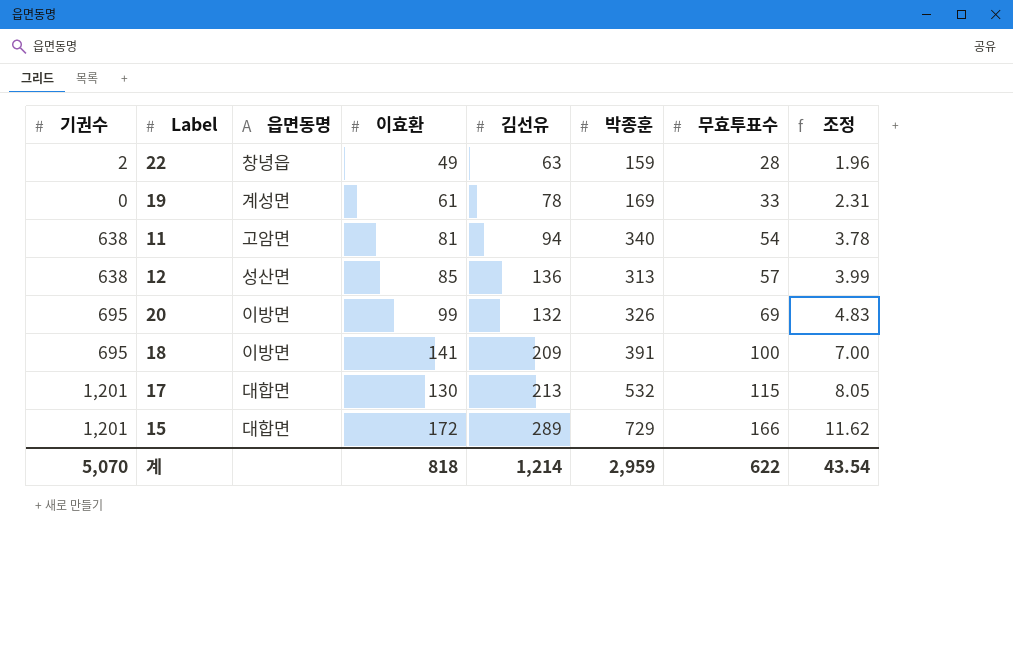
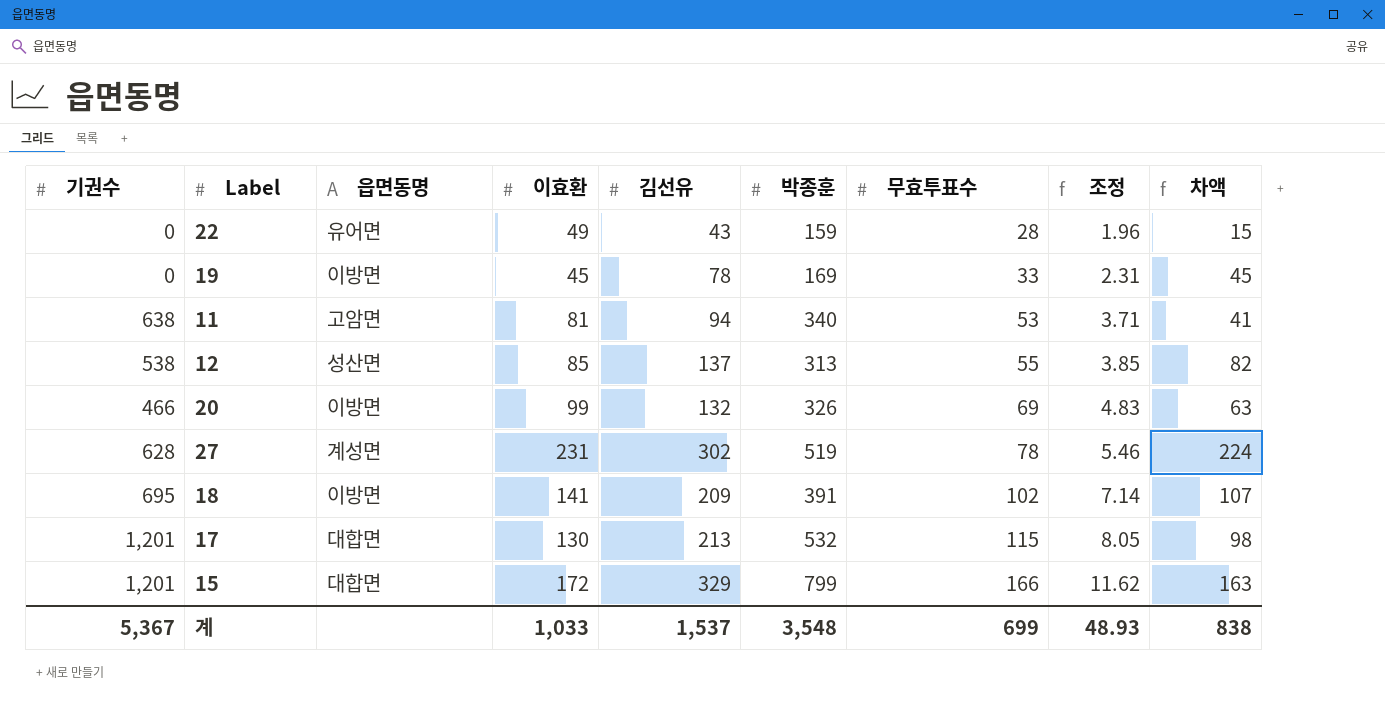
column 차액 | formula: none -> [김선유] - [무효투표수]
22 | 기권수: 2 -> 0
22 | 읍면동명: 창녕읍 -> 유어면
22 | 김선유: 63 -> 43
19 | 읍면동명: 계성면 -> 이방면
19 | 이효환: 61 -> 45
11 | 무효투표수: 54 -> 53
11 | 조정: 3.78 -> 3.71
12 | 기권수: 638 -> 538
12 | 김선유: 136 -> 137
12 | 무효투표수: 57 -> 55
12 | 조정: 3.99 -> 3.85
20 | 기권수: 695 -> 466
row 27: none -> 628 | 계성면 | 231 | 302 | 519 | 78 | 5.46 | 224
18 | 무효투표수: 100 -> 102
18 | 조정: 7.00 -> 7.14
15 | 김선유: 289 -> 329
15 | 박종훈: 729 -> 799
계 | 기권수: 5,070 -> 5,367
계 | 이효환: 818 -> 1,033
계 | 김선유: 1,214 -> 1,537
계 | 박종훈: 2,959 -> 3,548
계 | 무효투표수: 622 -> 699
계 | 조정: 43.54 -> 48.93

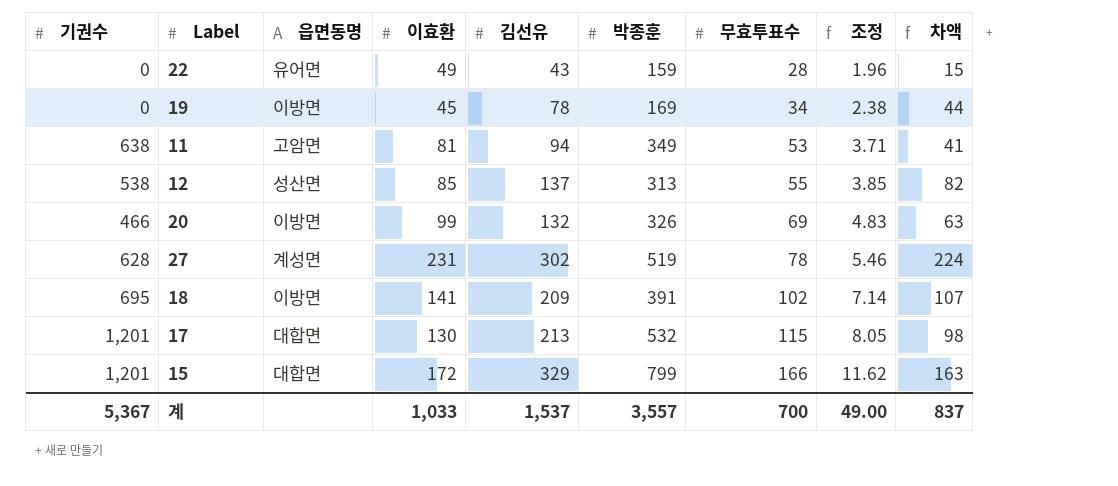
19 | 무효투표수: 33 -> 34
19 | 조정: 2.31 -> 2.38
19 | 차액: 45 -> 44
11 | 박종훈: 340 -> 349
계 | 박종훈: 3,548 -> 3,557
계 | 무효투표수: 699 -> 700
계 | 조정: 48.93 -> 49.00
계 | 차액: 838 -> 837

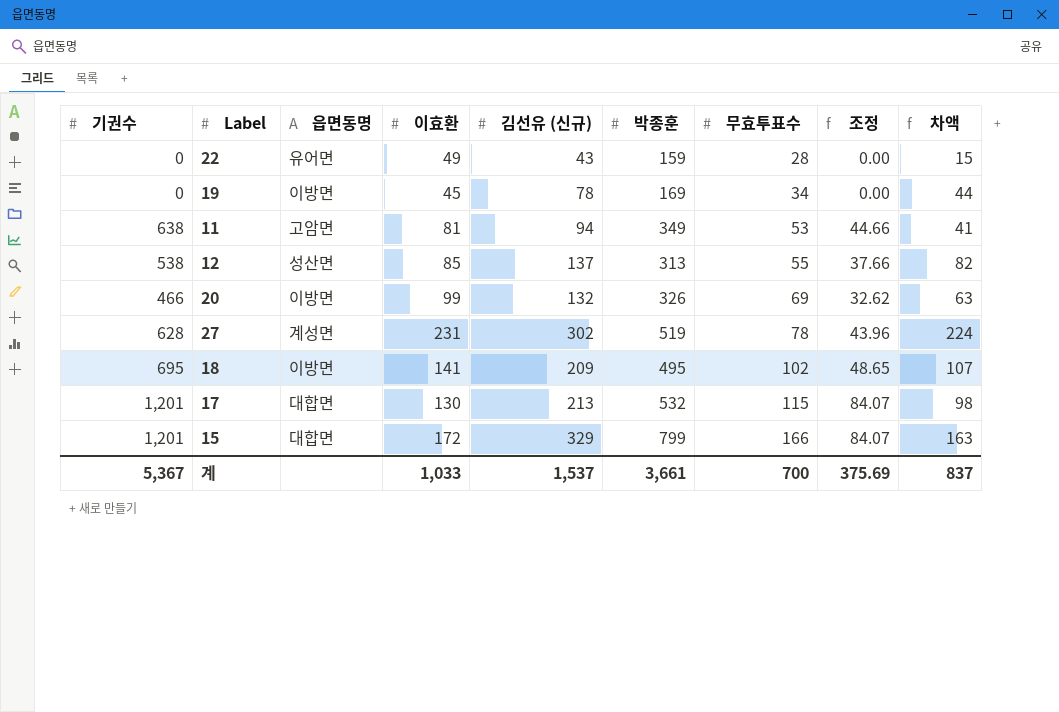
column name: 김선유 -> 김선유 (신규)
column 조정 | formula: [무효투표수] * 0.07 -> [기권수] * 0.07
18 | 박종훈: 391 -> 495
계 | 박종훈: 3,557 -> 3,661
계 | 조정: 49.00 -> 375.69

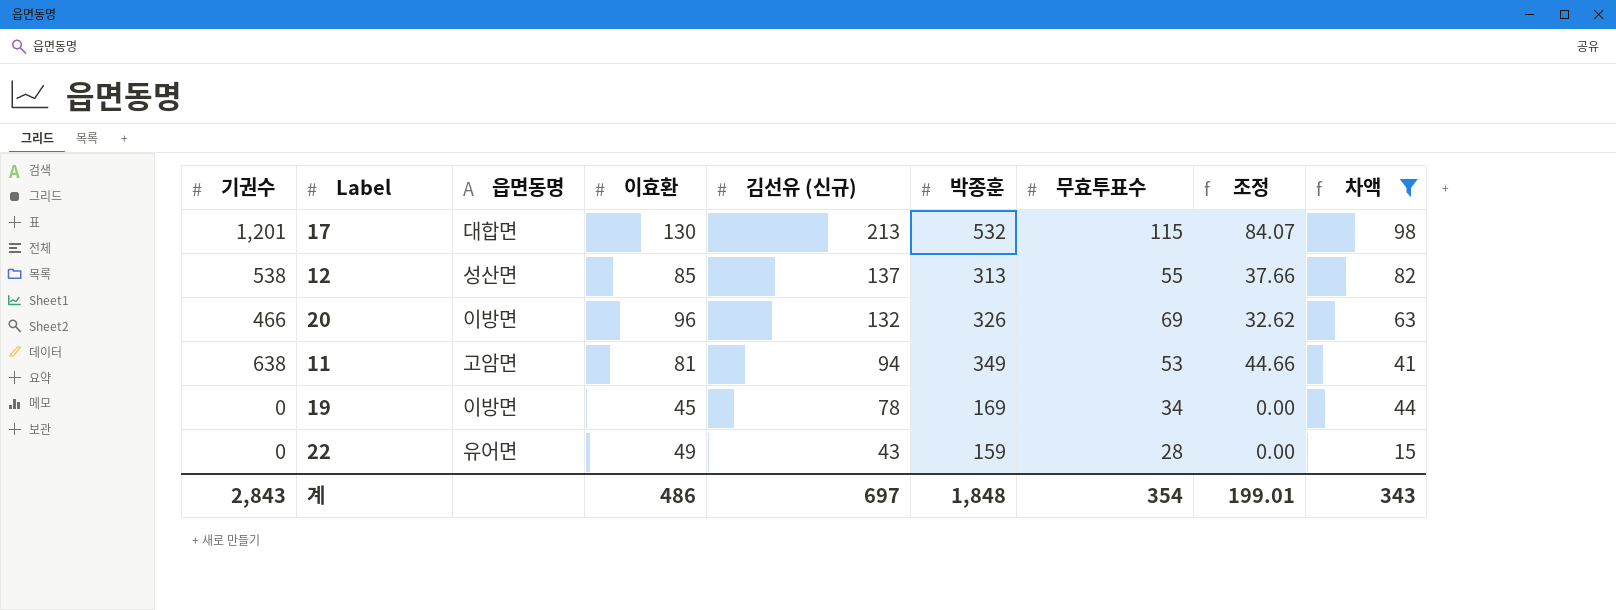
filter: none -> 차액 <= 98
row order: 무효투표수 ascending -> 김선유 (신규) descending
20 | 이효환: 99 -> 96
계 | 기권수: 5,367 -> 2,843
계 | 이효환: 1,033 -> 486
계 | 김선유 (신규): 1,537 -> 697
계 | 박종훈: 3,661 -> 1,848
계 | 무효투표수: 700 -> 354
계 | 조정: 375.69 -> 199.01
계 | 차액: 837 -> 343

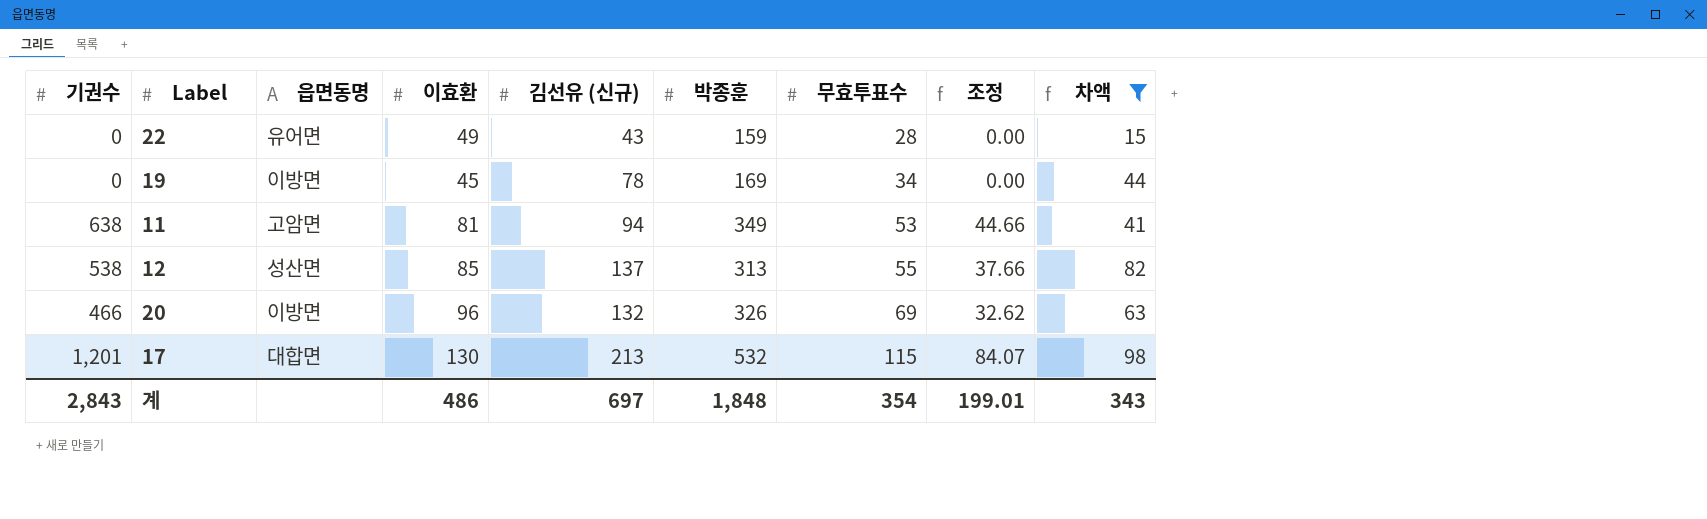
row order: 김선유 (신규) descending -> 무효투표수 ascending

